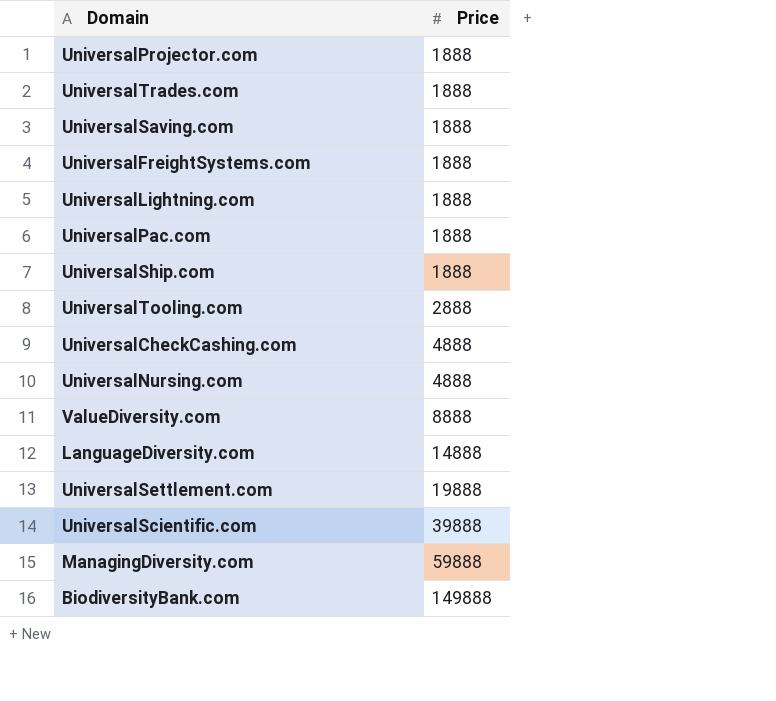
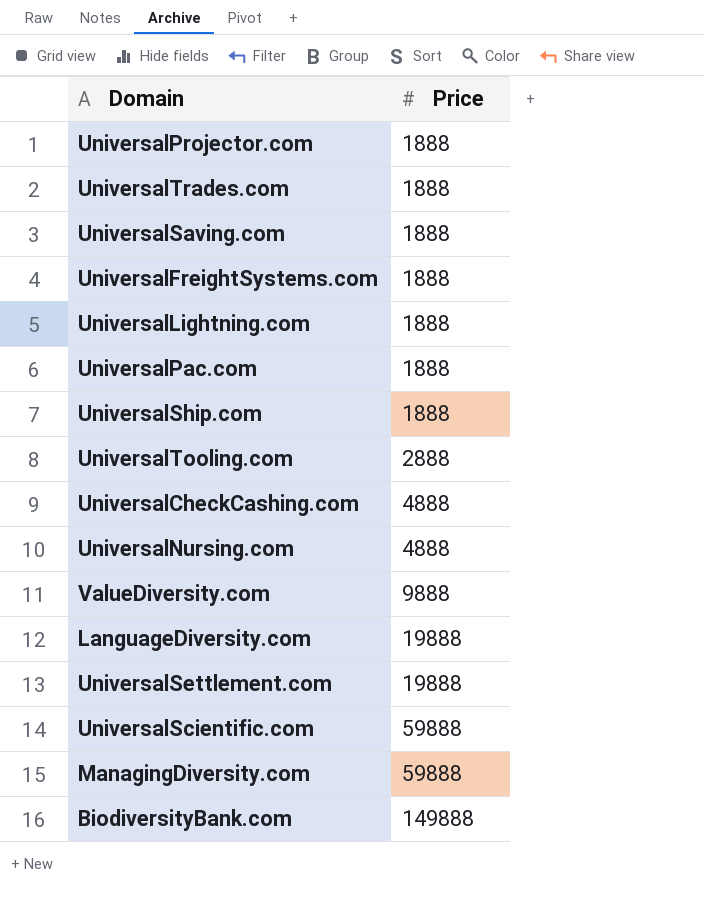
ValueDiversity.com | Price: 8888 -> 9888
LanguageDiversity.com | Price: 14888 -> 19888
UniversalScientific.com | Price: 39888 -> 59888

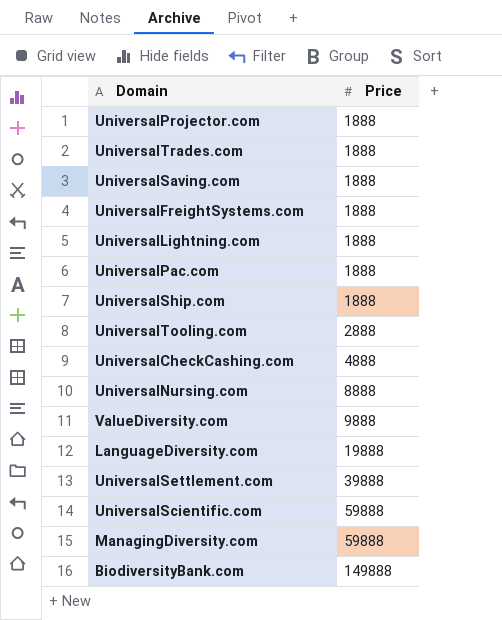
UniversalNursing.com | Price: 4888 -> 8888
UniversalSettlement.com | Price: 19888 -> 39888

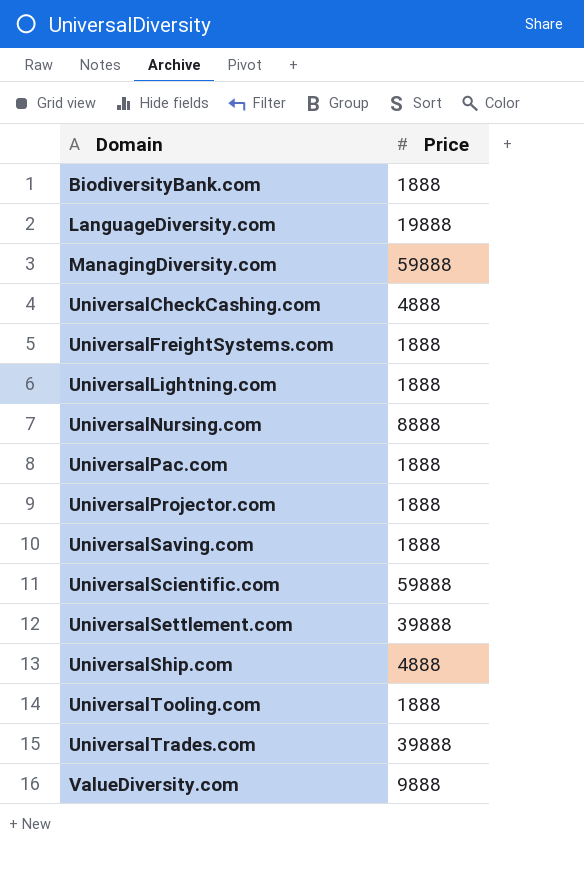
row order: Price ascending -> Domain ascending
BiodiversityBank.com | Price: 149888 -> 1888
UniversalShip.com | Price: 1888 -> 4888
UniversalTooling.com | Price: 2888 -> 1888
UniversalTrades.com | Price: 1888 -> 39888

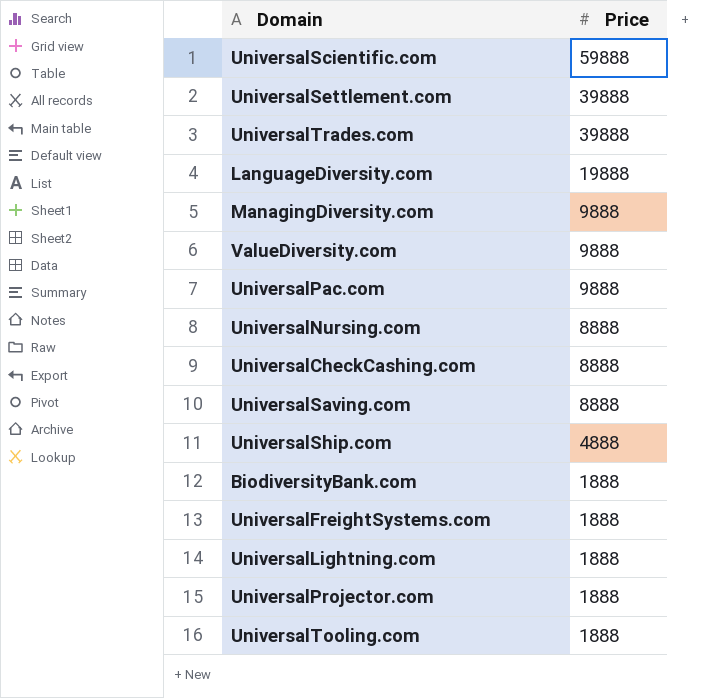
row order: Domain ascending -> Price descending
ManagingDiversity.com | Price: 59888 -> 9888
UniversalPac.com | Price: 1888 -> 9888
UniversalCheckCashing.com | Price: 4888 -> 8888
UniversalSaving.com | Price: 1888 -> 8888

